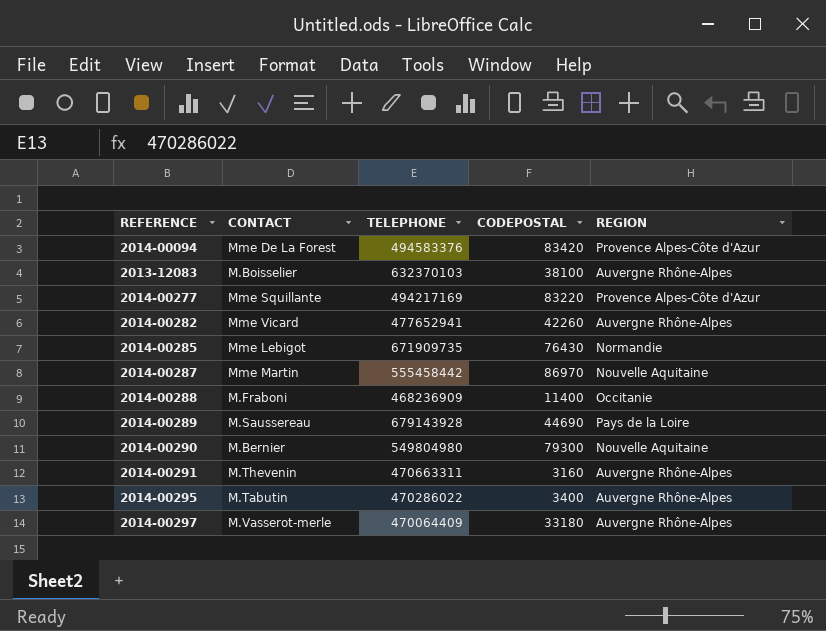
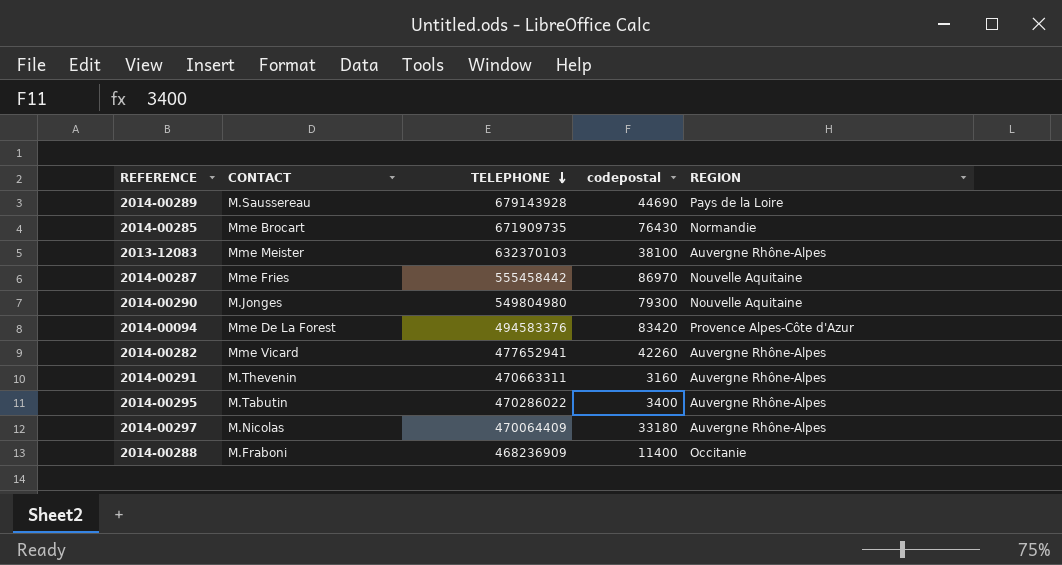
row order: none -> TELEPHONE descending
column name: CODEPOSTAL -> codepostal
row 2014-00277: Mme Squillante | 494217169 | 83220 | Provence Alpes-Côte d'Azur -> none
2014-00285 | CONTACT: Mme Lebigot -> Mme Brocart
2013-12083 | CONTACT: M.Boisselier -> Mme Meister
2014-00287 | CONTACT: Mme Martin -> Mme Fries
2014-00290 | CONTACT: M.Bernier -> M.Jonges
2014-00297 | CONTACT: M.Vasserot-merle -> M.Nicolas

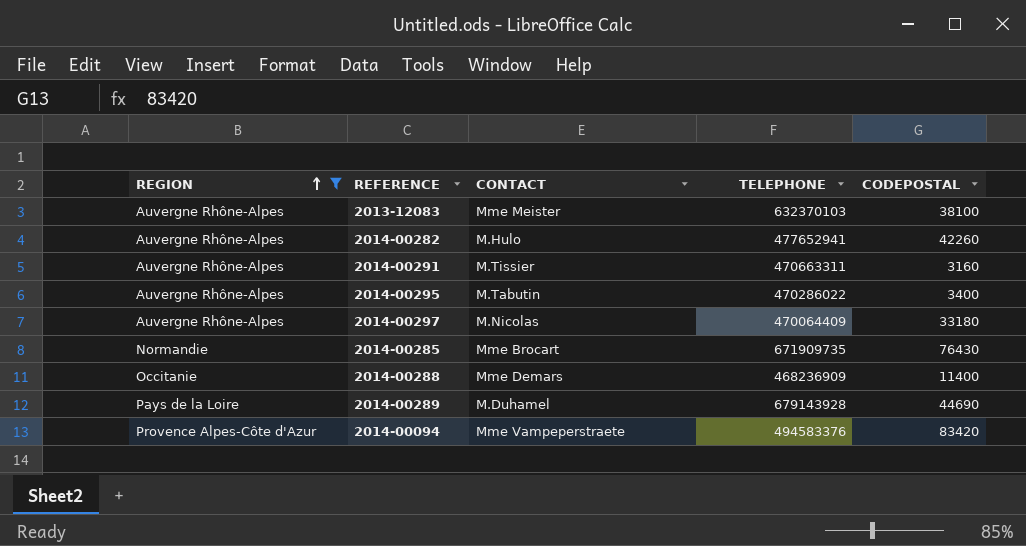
filter: none -> REGION != Nouvelle Aquitaine
row order: TELEPHONE descending -> REGION ascending
column REGION | position: 5 -> 1
column name: codepostal -> CODEPOSTAL
2014-00282 | CONTACT: Mme Vicard -> M.Hulo
2014-00291 | CONTACT: M.Thevenin -> M.Tissier
2014-00288 | CONTACT: M.Fraboni -> Mme Demars
2014-00289 | CONTACT: M.Saussereau -> M.Duhamel
2014-00094 | CONTACT: Mme De La Forest -> Mme Vampeperstraete

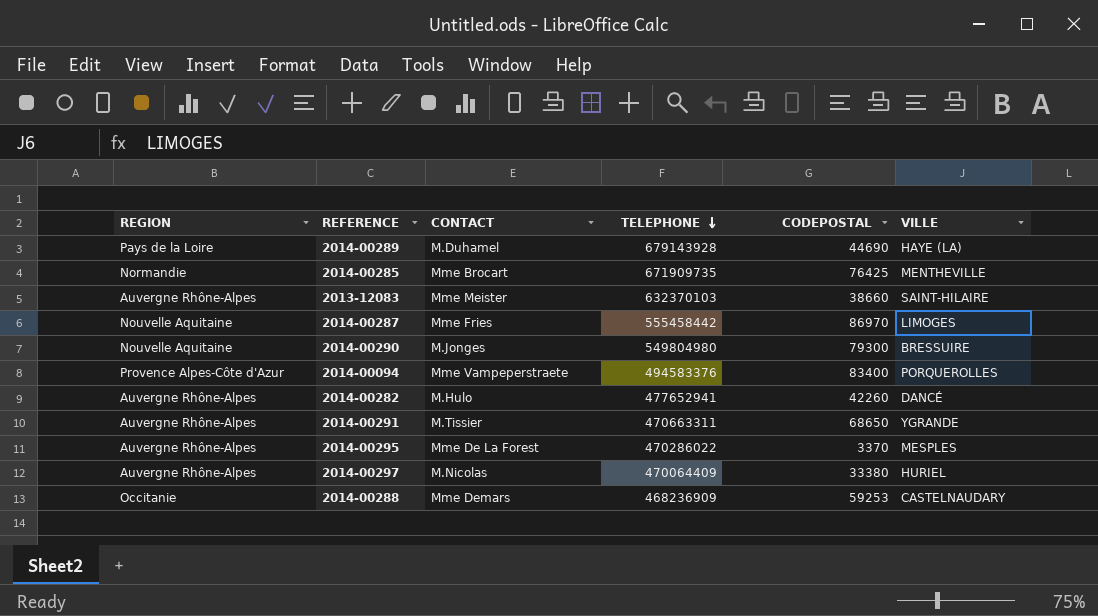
filter: REGION != Nouvelle Aquitaine -> none
row order: REGION ascending -> TELEPHONE descending
column VILLE | position: none -> 6
2014-00285 | CODEPOSTAL: 76430 -> 76425
2013-12083 | CODEPOSTAL: 38100 -> 38660
2014-00094 | CODEPOSTAL: 83420 -> 83400
2014-00291 | CODEPOSTAL: 3160 -> 68650
2014-00295 | CONTACT: M.Tabutin -> Mme De La Forest
2014-00295 | CODEPOSTAL: 3400 -> 3370
2014-00297 | CODEPOSTAL: 33180 -> 33380
2014-00288 | CODEPOSTAL: 11400 -> 59253

